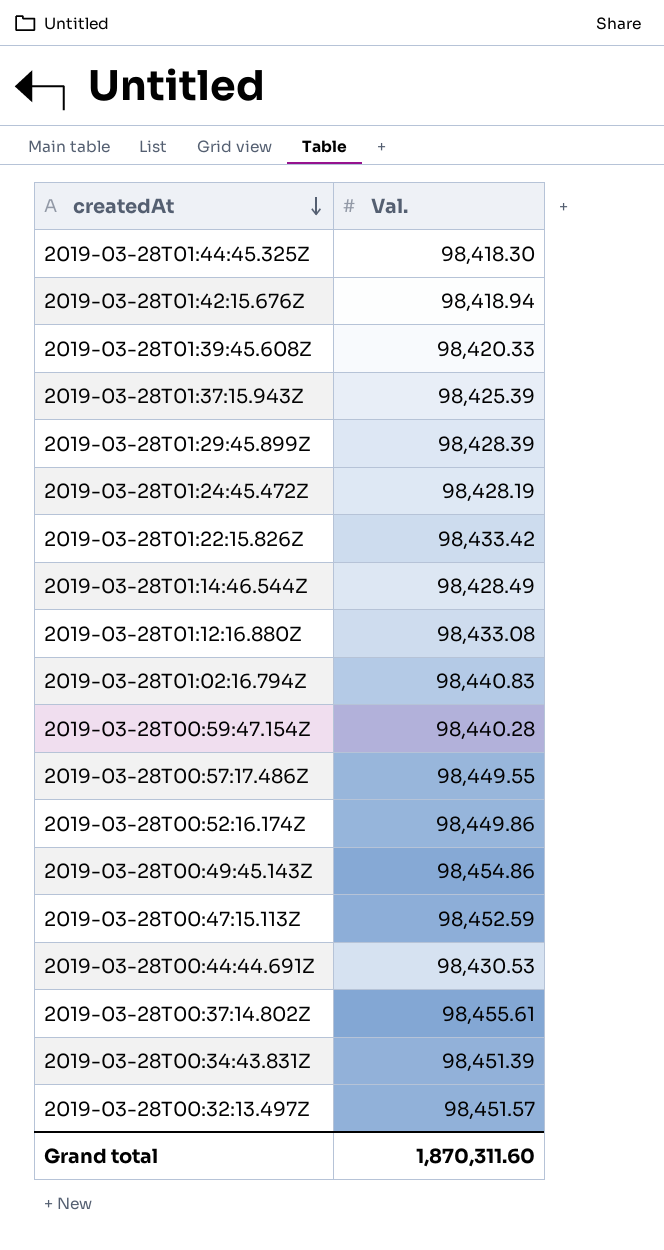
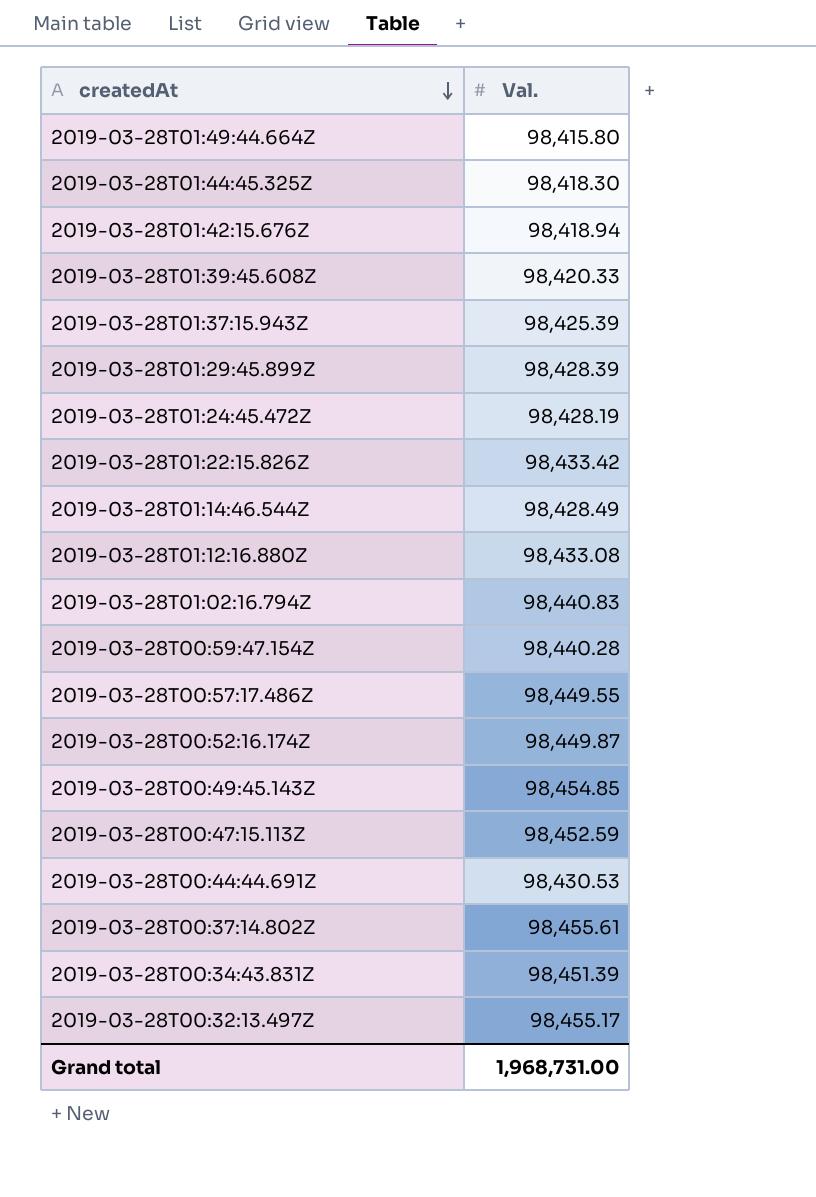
row 2019-03-28T01:49:44.664Z: none -> 98,415.80
2019-03-28T00:52:16.174Z | Val.: 98,449.86 -> 98,449.87
2019-03-28T00:49:45.143Z | Val.: 98,454.86 -> 98,454.85
2019-03-28T00:32:13.497Z | Val.: 98,451.57 -> 98,455.17
Grand total | Val.: 1,870,311.60 -> 1,968,731.00

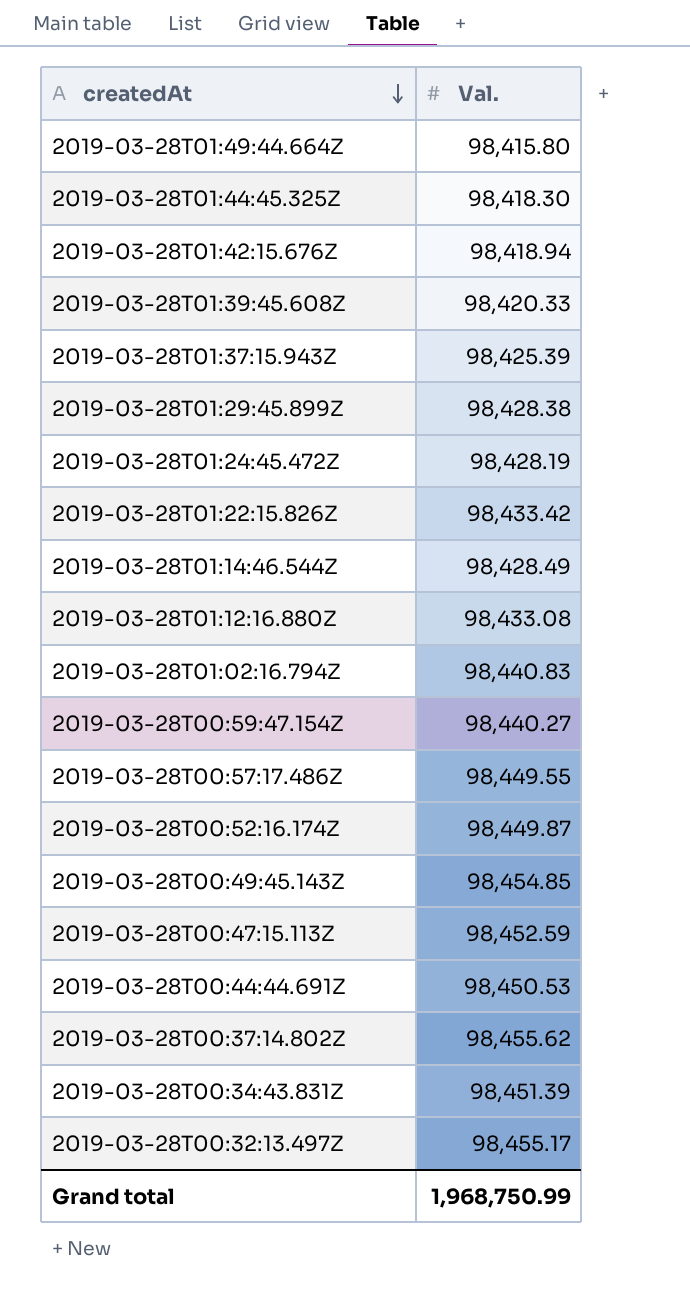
2019-03-28T01:29:45.899Z | Val.: 98,428.39 -> 98,428.38
2019-03-28T00:59:47.154Z | Val.: 98,440.28 -> 98,440.27
2019-03-28T00:44:44.691Z | Val.: 98,430.53 -> 98,450.53
2019-03-28T00:37:14.802Z | Val.: 98,455.61 -> 98,455.62
Grand total | Val.: 1,968,731.00 -> 1,968,750.99

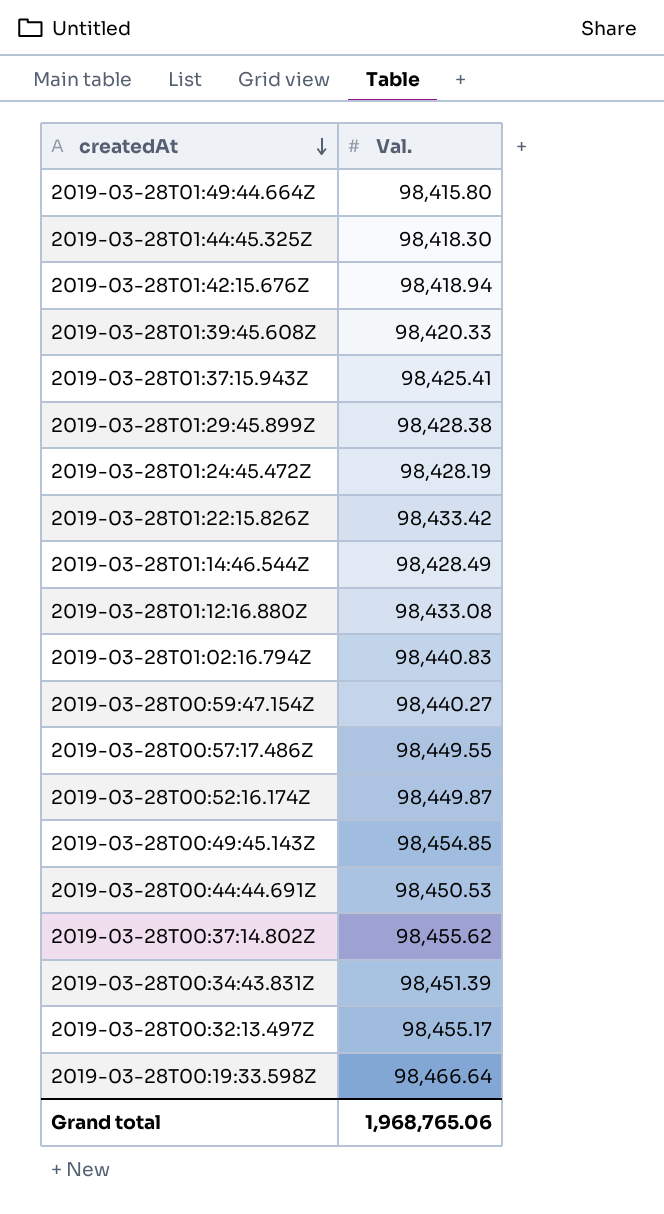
row 2019-03-28T00:47:15.113Z: 98,452.59 -> none
2019-03-28T01:37:15.943Z | Val.: 98,425.39 -> 98,425.41
row 2019-03-28T00:19:33.598Z: none -> 98,466.64
Grand total | Val.: 1,968,750.99 -> 1,968,765.06

